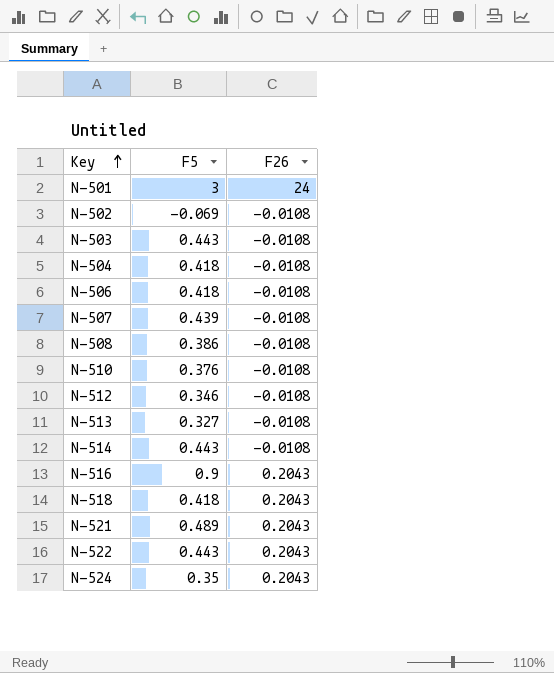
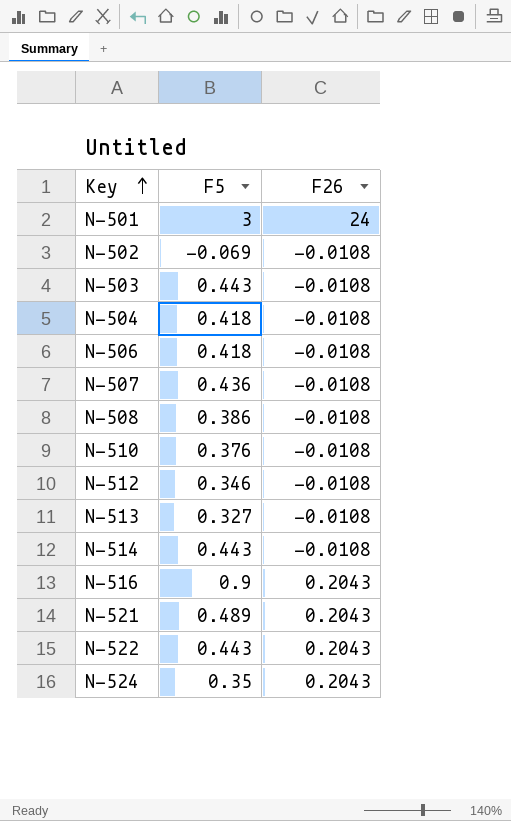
row N-518: 0.418 | 0.2043 -> none
N-507 | F5: 0.439 -> 0.436

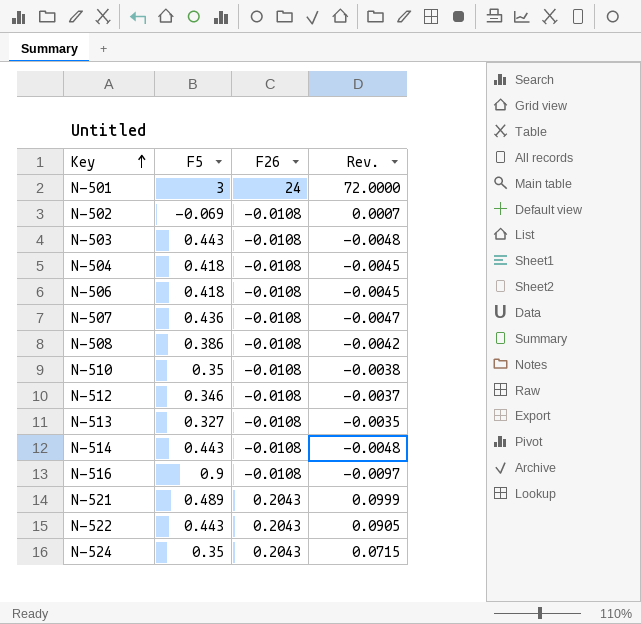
column Rev. | formula: none -> [F5] * [F26]
N-510 | F5: 0.376 -> 0.35
N-516 | F26: 0.2043 -> -0.0108

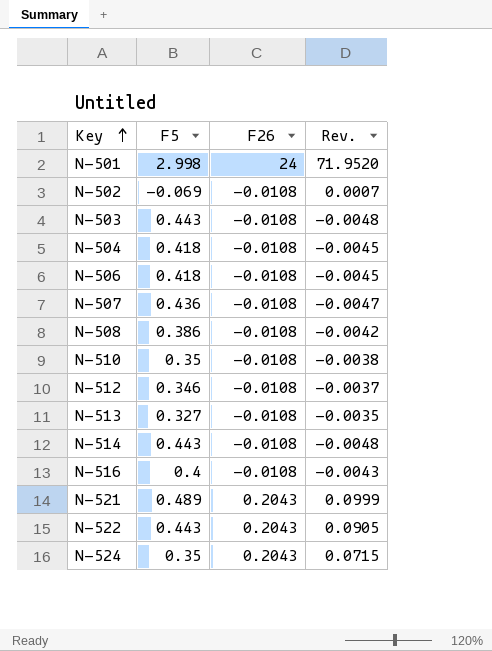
N-501 | F5: 3 -> 2.998
N-501 | Rev.: 72.0000 -> 71.9520
N-516 | F5: 0.9 -> 0.4
N-516 | Rev.: -0.0097 -> -0.0043

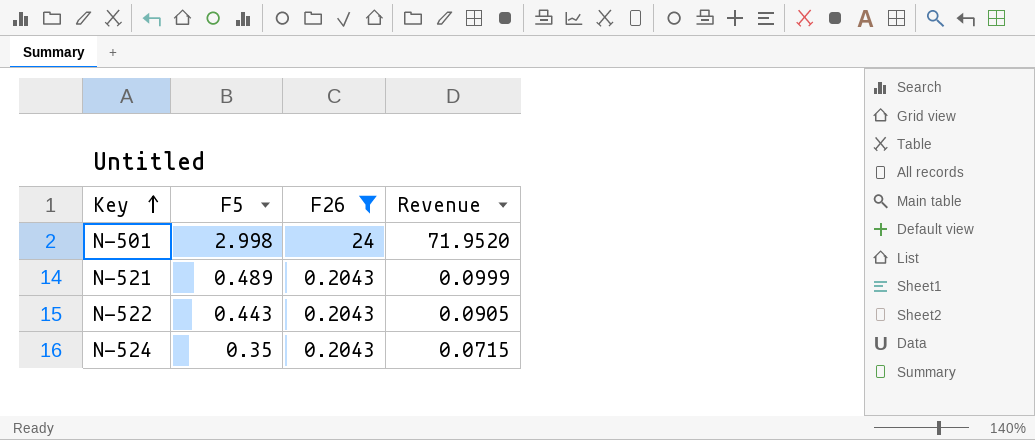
filter: none -> F26 != -0.0108
column name: Rev. -> Revenue

